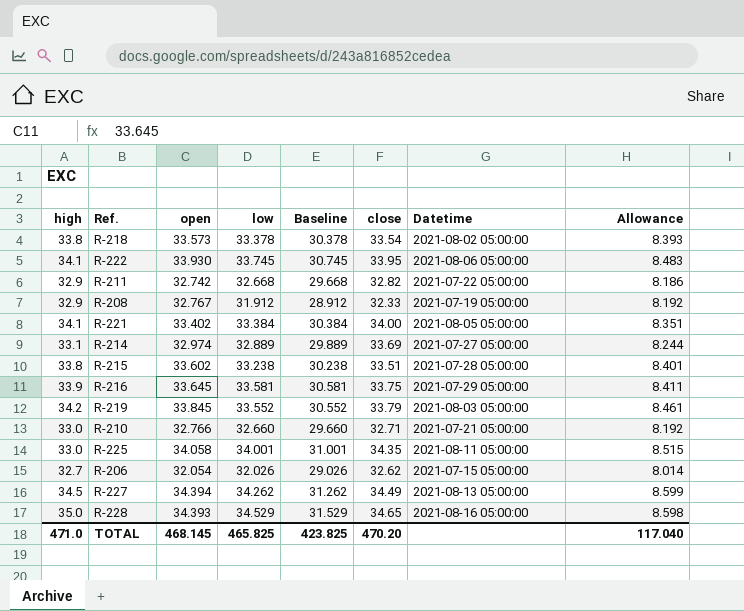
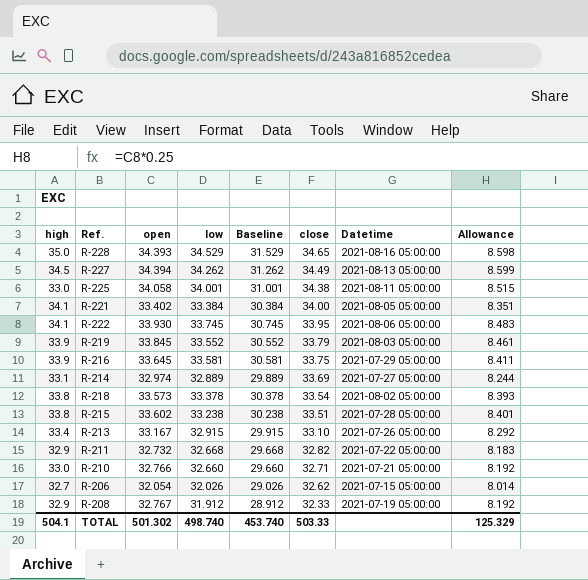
row order: none -> close descending
R-225 | close: 34.35 -> 34.38
R-219 | high: 34.2 -> 33.9
row R-213: none -> 33.4 | 33.167 | 32.915 | 29.915 | 33.10 | 2021-07-26 05:00:00 | 8.292
R-211 | open: 32.742 -> 32.732
R-211 | Allowance: 8.186 -> 8.183
TOTAL | high: 471.0 -> 504.1
TOTAL | open: 468.145 -> 501.302
TOTAL | low: 465.825 -> 498.740
TOTAL | Baseline: 423.825 -> 453.740
TOTAL | close: 470.20 -> 503.33
TOTAL | Allowance: 117.040 -> 125.329

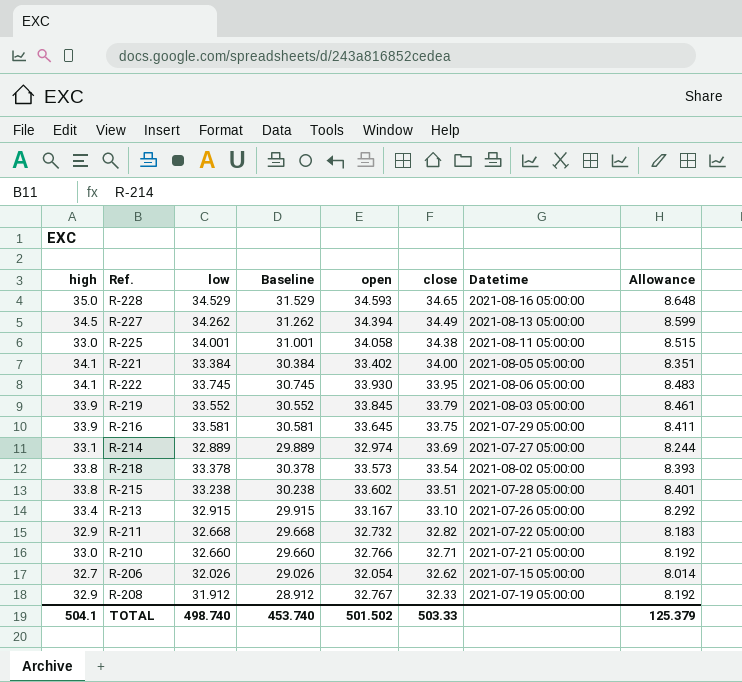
column open | position: 3 -> 5
R-228 | open: 34.393 -> 34.593
R-228 | Allowance: 8.598 -> 8.648
TOTAL | open: 501.302 -> 501.502
TOTAL | Allowance: 125.329 -> 125.379

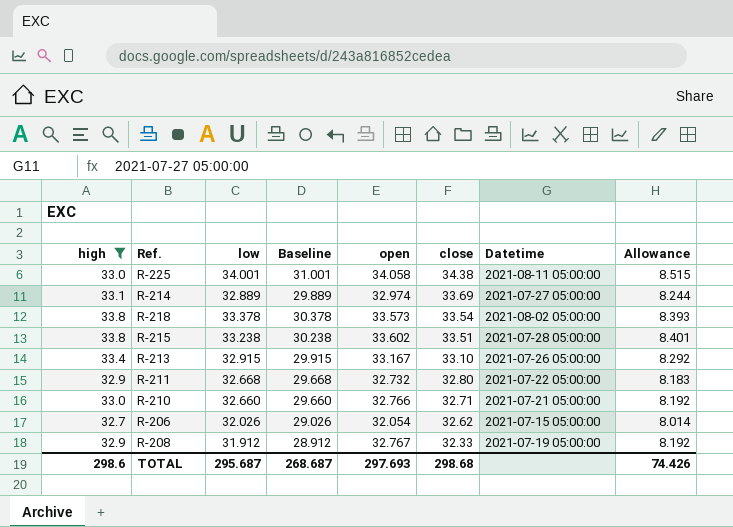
filter: none -> high <= 33.8
R-211 | close: 32.82 -> 32.80
TOTAL | high: 504.1 -> 298.6
TOTAL | low: 498.740 -> 295.687
TOTAL | Baseline: 453.740 -> 268.687
TOTAL | open: 501.502 -> 297.693
TOTAL | close: 503.33 -> 298.68
TOTAL | Allowance: 125.379 -> 74.426

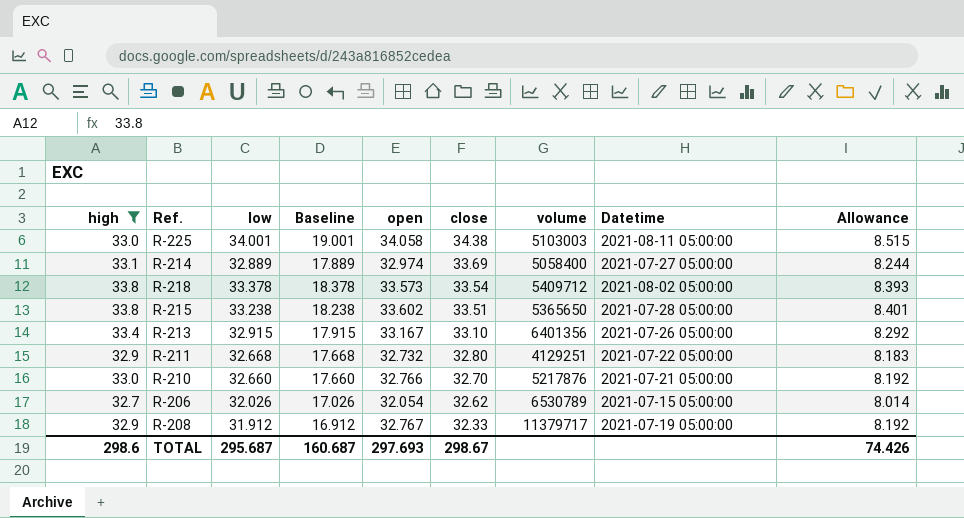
column Baseline | formula: [low] - 3 -> [low] - 15
column volume | position: none -> 7
R-210 | close: 32.71 -> 32.70
TOTAL | Baseline: 268.687 -> 160.687
TOTAL | close: 298.68 -> 298.67

